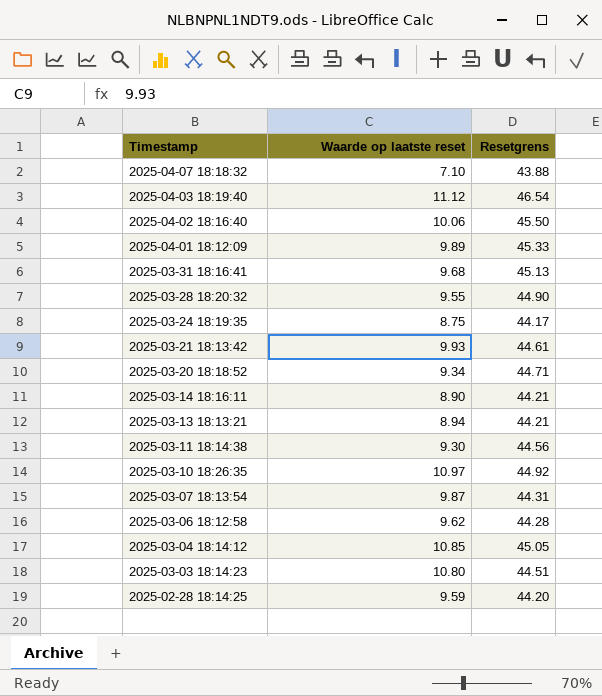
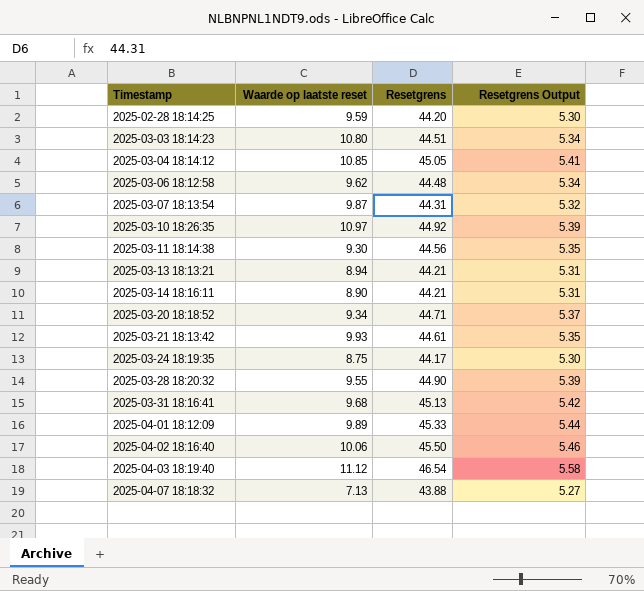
row order: Timestamp descending -> Timestamp ascending
column Resetgrens Output | formula: none -> [Resetgrens] * 0.12
2025-03-06 18:12:58 | Resetgrens: 44.28 -> 44.48
2025-04-07 18:18:32 | Waarde op laatste reset: 7.10 -> 7.13

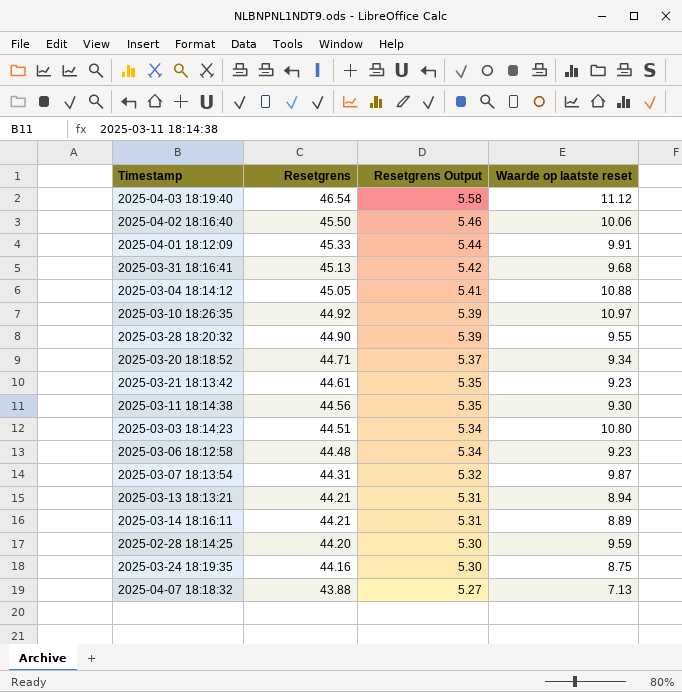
row order: Timestamp ascending -> Resetgrens descending
column Waarde op laatste reset | position: 2 -> 4
2025-04-01 18:12:09 | Waarde op laatste reset: 9.89 -> 9.91
2025-03-04 18:14:12 | Waarde op laatste reset: 10.85 -> 10.88
2025-03-21 18:13:42 | Waarde op laatste reset: 9.93 -> 9.23
2025-03-06 18:12:58 | Waarde op laatste reset: 9.62 -> 9.23
2025-03-14 18:16:11 | Waarde op laatste reset: 8.90 -> 8.89
2025-03-24 18:19:35 | Resetgrens: 44.17 -> 44.16

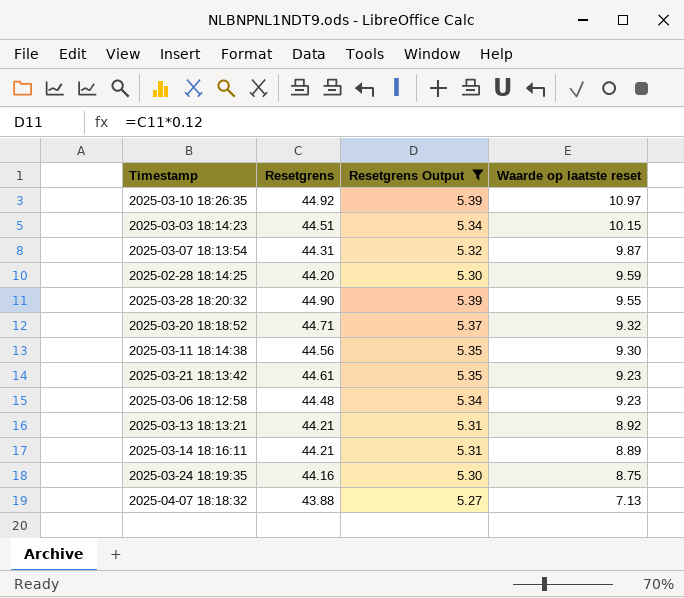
filter: none -> Resetgrens Output <= 5.39
row order: Resetgrens descending -> Waarde op laatste reset descending
2025-03-03 18:14:23 | Waarde op laatste reset: 10.80 -> 10.15
2025-03-20 18:18:52 | Waarde op laatste reset: 9.34 -> 9.32
2025-03-13 18:13:21 | Waarde op laatste reset: 8.94 -> 8.92

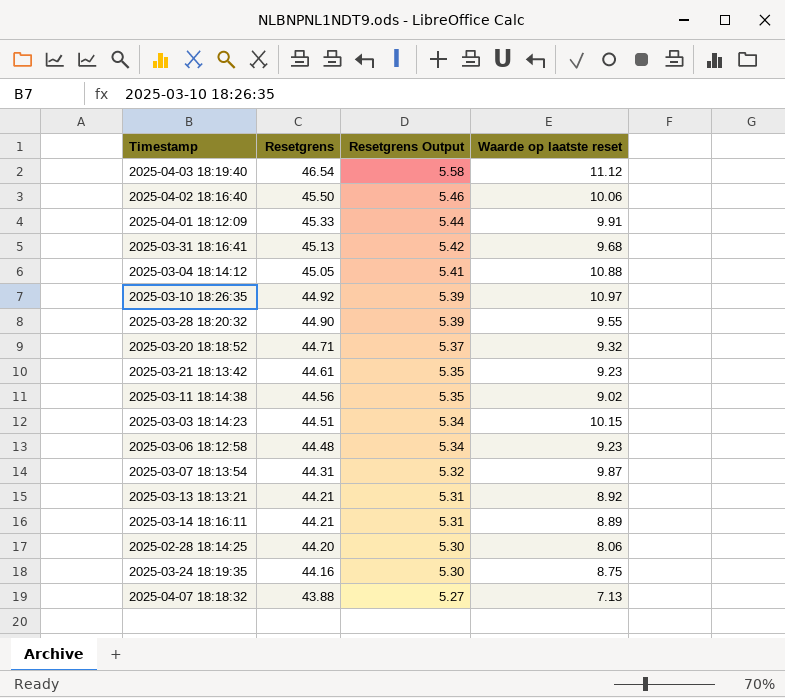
filter: Resetgrens Output <= 5.39 -> none
row order: Waarde op laatste reset descending -> Resetgrens descending
2025-03-11 18:14:38 | Waarde op laatste reset: 9.30 -> 9.02
2025-02-28 18:14:25 | Waarde op laatste reset: 9.59 -> 8.06

